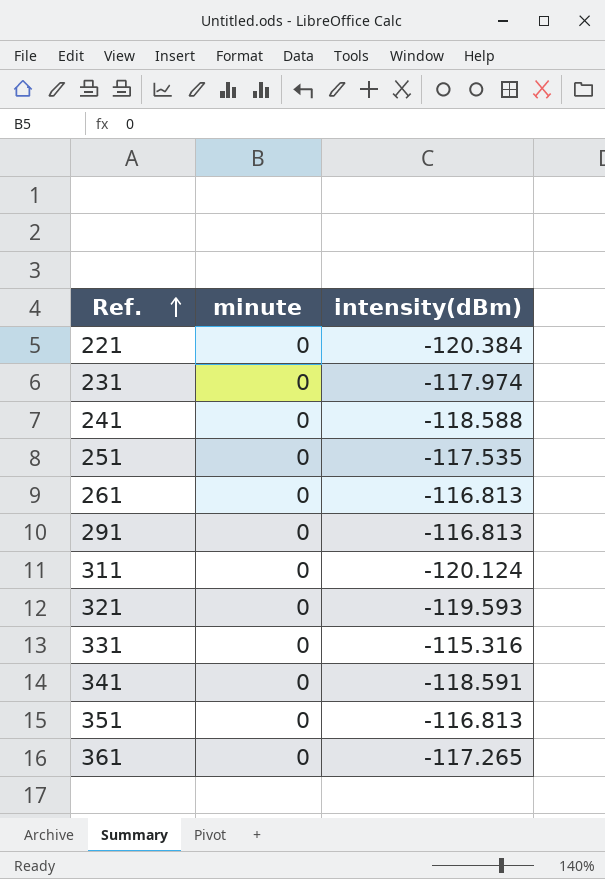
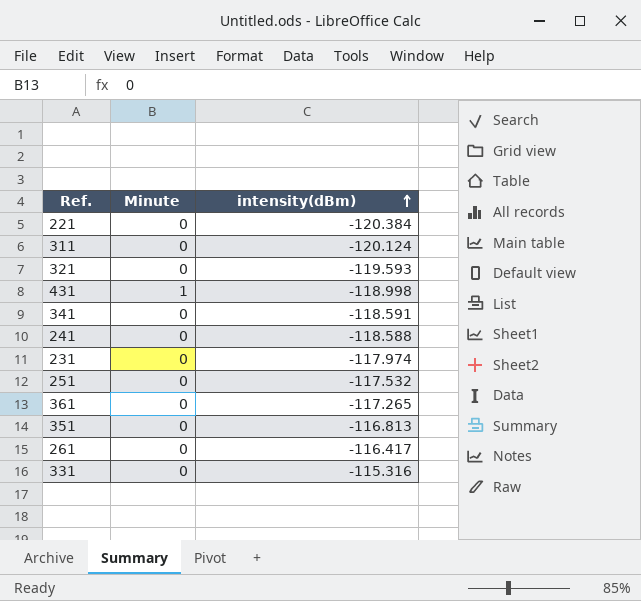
row order: Ref. ascending -> intensity(dBm) ascending
column name: minute -> Minute
row 291: 0 | -116.813 -> none
row 431: none -> 1 | -118.998
251 | intensity(dBm): -117.535 -> -117.532
261 | intensity(dBm): -116.813 -> -116.417

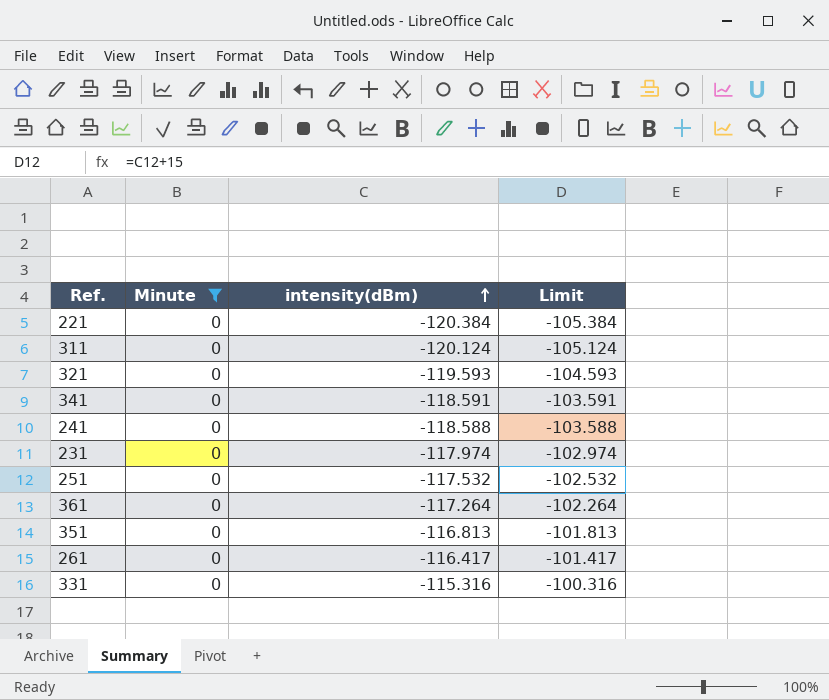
filter: none -> Minute = 0
column Limit | formula: none -> [intensity(dBm)] + 15
361 | intensity(dBm): -117.265 -> -117.264

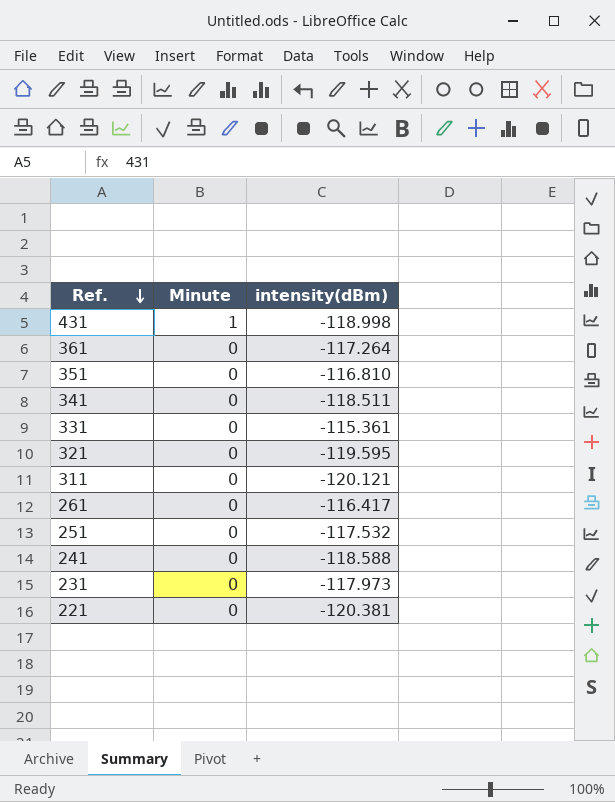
filter: Minute = 0 -> none
row order: intensity(dBm) ascending -> Ref. descending
column Limit | formula: [intensity(dBm)] + 15 -> none
351 | intensity(dBm): -116.813 -> -116.810
341 | intensity(dBm): -118.591 -> -118.511
331 | intensity(dBm): -115.316 -> -115.361
321 | intensity(dBm): -119.593 -> -119.595
311 | intensity(dBm): -120.124 -> -120.121
231 | intensity(dBm): -117.974 -> -117.973
221 | intensity(dBm): -120.384 -> -120.381

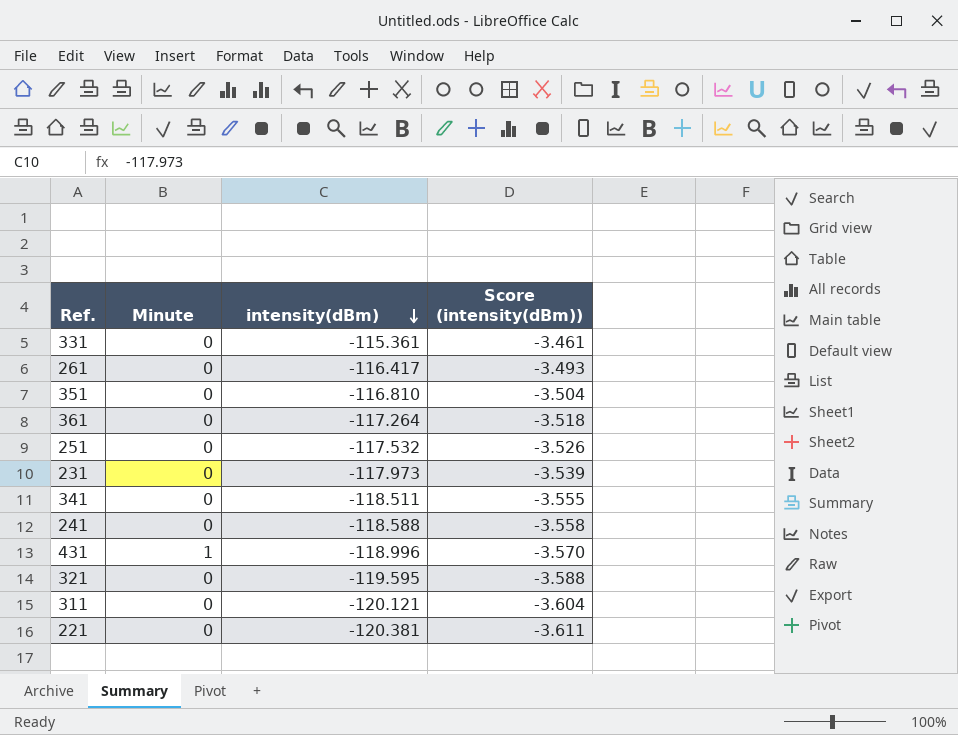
row order: Ref. descending -> intensity(dBm) descending
column Score (intensity(dBm)) | formula: none -> [intensity(dBm)] * 0.03
431 | intensity(dBm): -118.998 -> -118.996

